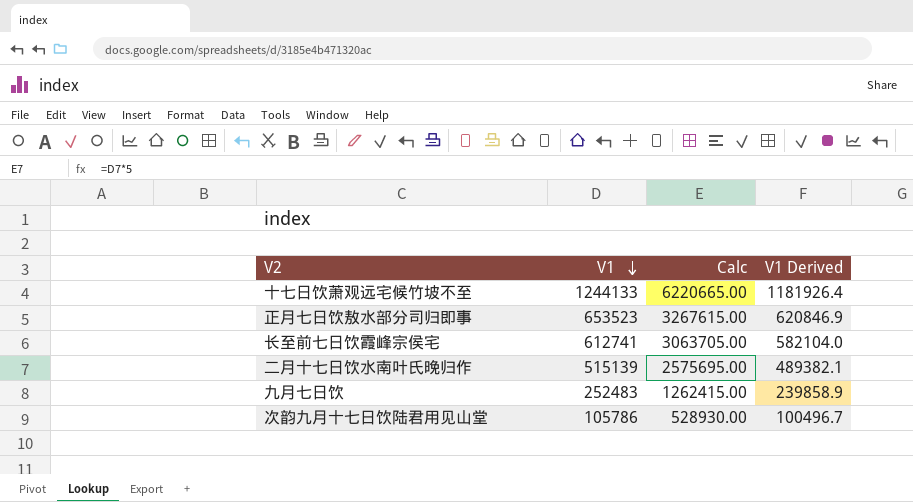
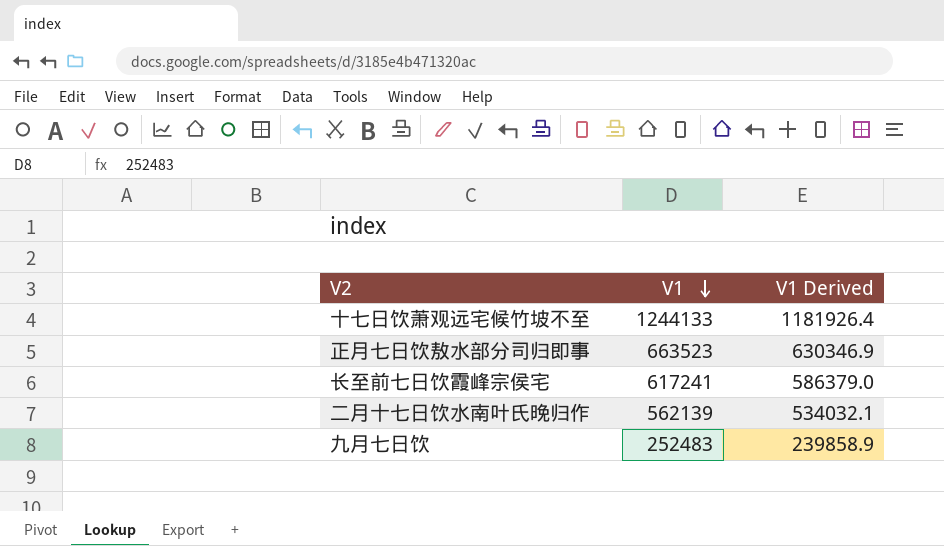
column Calc | formula: [V1] * 5 -> none
row 次韵九月十七日饮陆君用见山堂: 105786 | 528930.00 | 100496.7 -> none
正月七日饮敖水部分司归即事 | V1: 653523 -> 663523
正月七日饮敖水部分司归即事 | V1 Derived: 620846.9 -> 630346.9
长至前七日饮霞峰宗侯宅 | V1: 612741 -> 617241
长至前七日饮霞峰宗侯宅 | V1 Derived: 582104.0 -> 586379.0
二月十七日饮水南叶氏晚归作 | V1: 515139 -> 562139
二月十七日饮水南叶氏晚归作 | V1 Derived: 489382.1 -> 534032.1

